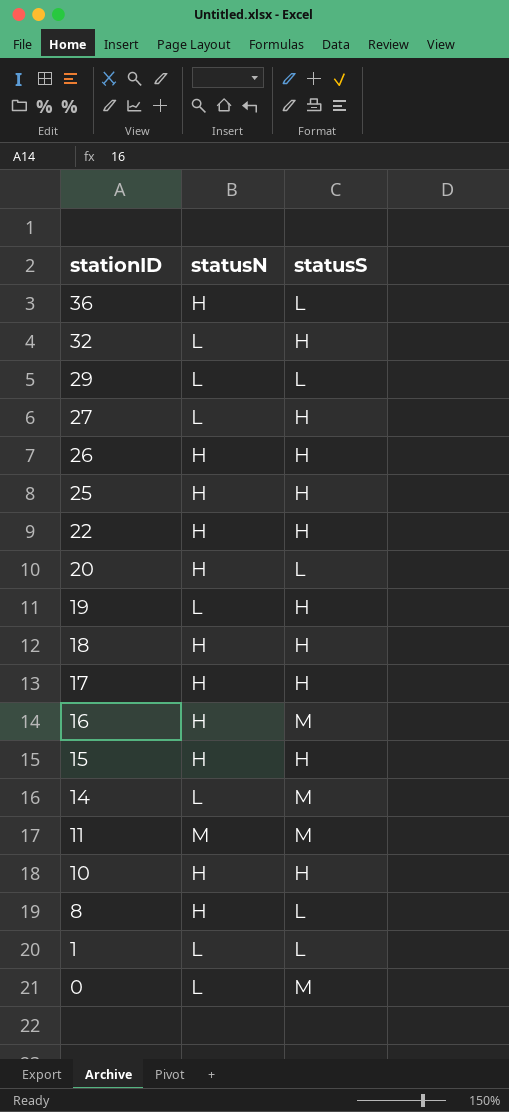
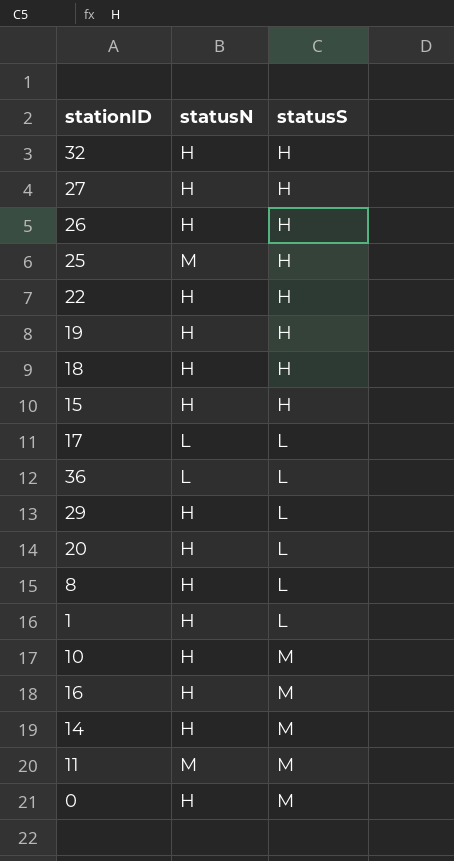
row order: stationID descending -> statusS ascending
32 | statusN: L -> H
27 | statusN: L -> H
25 | statusN: H -> M
19 | statusN: L -> H
17 | statusN: H -> L
17 | statusS: H -> L
36 | statusN: H -> L
29 | statusN: L -> H
1 | statusN: L -> H
10 | statusS: H -> M
14 | statusN: L -> H
0 | statusN: L -> H

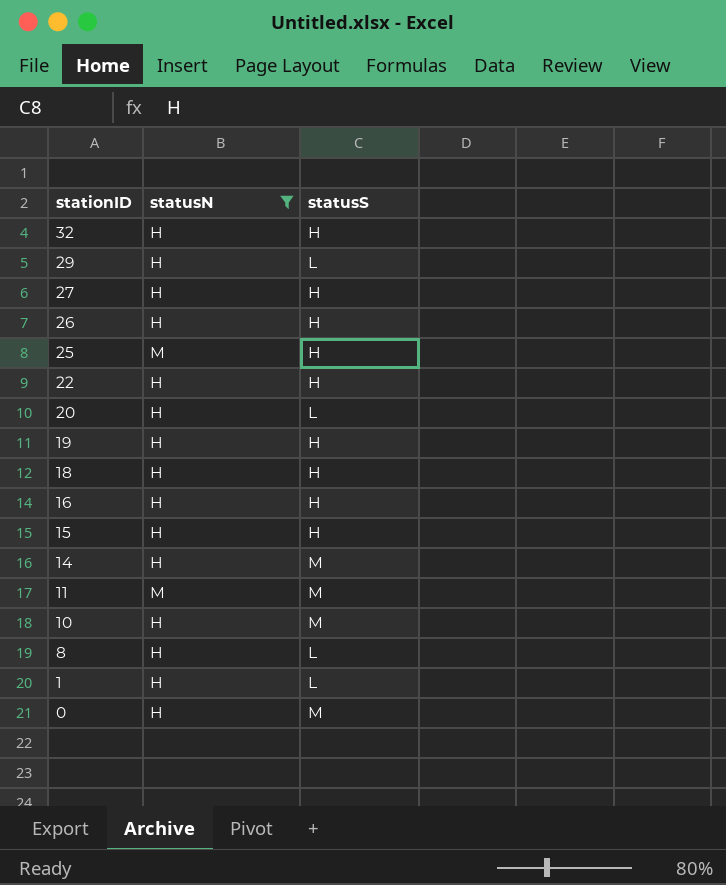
filter: none -> statusN != L
row order: statusS ascending -> stationID descending
16 | statusS: M -> H

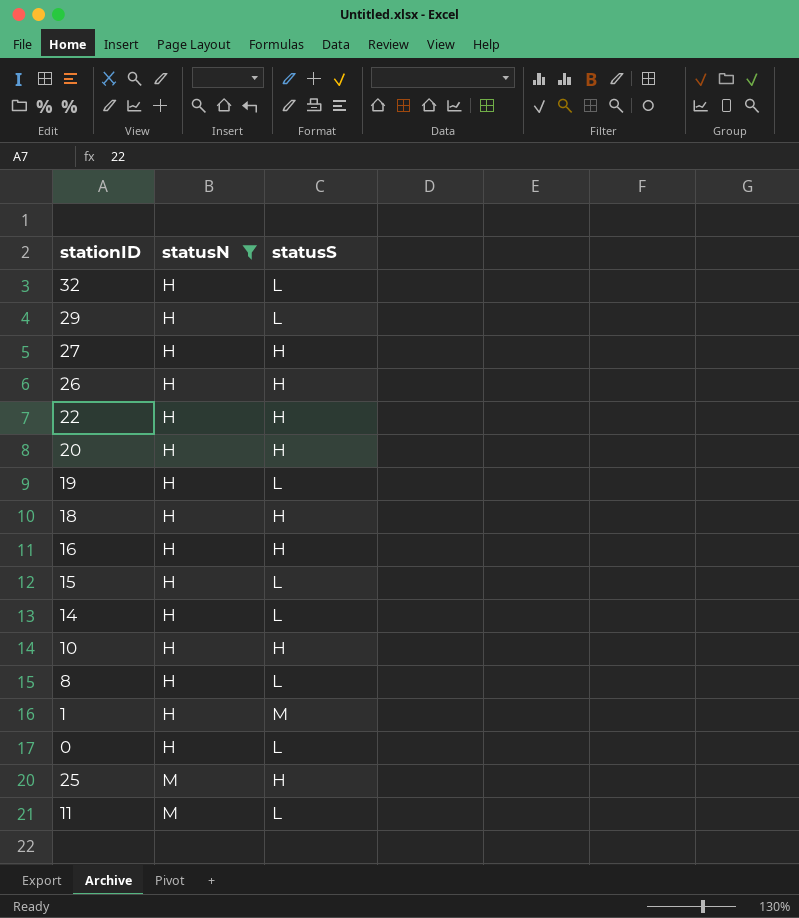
row order: stationID descending -> statusN ascending
32 | statusS: H -> L
20 | statusS: L -> H
19 | statusS: H -> L
15 | statusS: H -> L
14 | statusS: M -> L
10 | statusS: M -> H
1 | statusS: L -> M
0 | statusS: M -> L
11 | statusS: M -> L

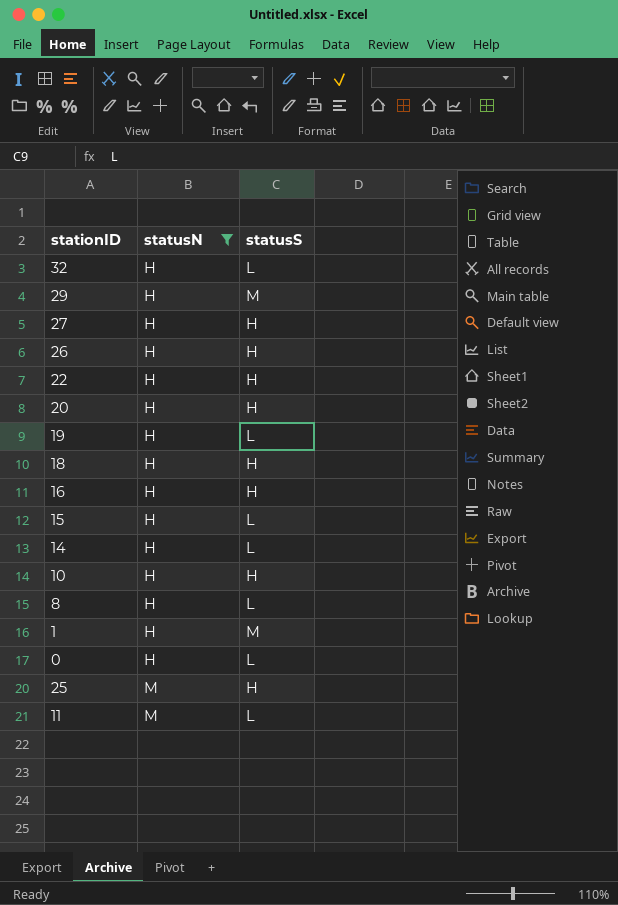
29 | statusS: L -> M

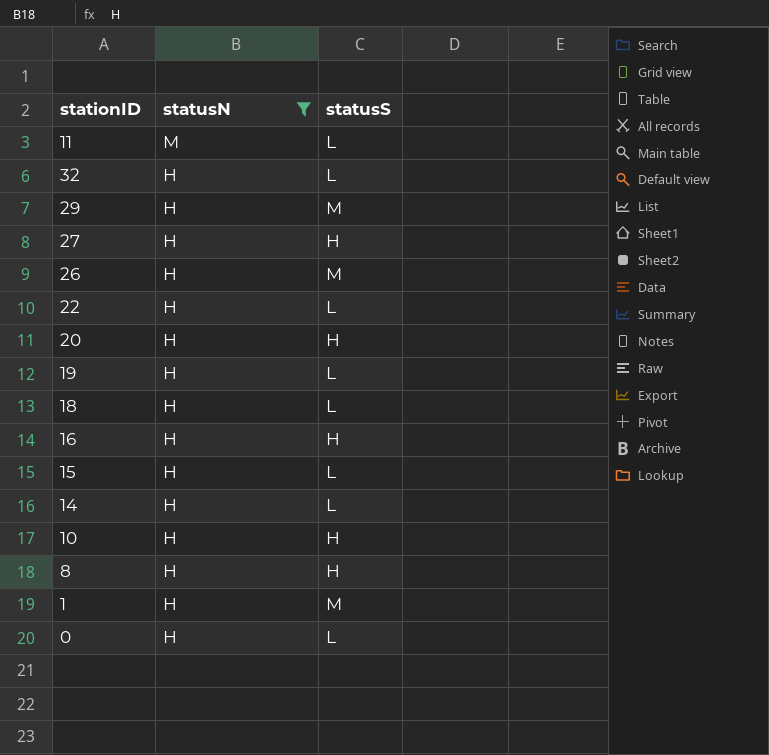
row order: statusN ascending -> statusN descending
row 25: M | H -> none
26 | statusS: H -> M
22 | statusS: H -> L
18 | statusS: H -> L
8 | statusS: L -> H

